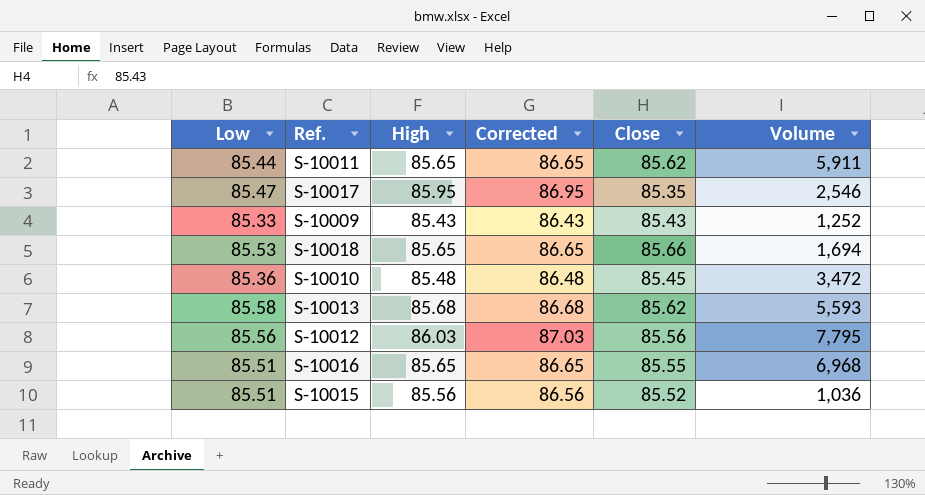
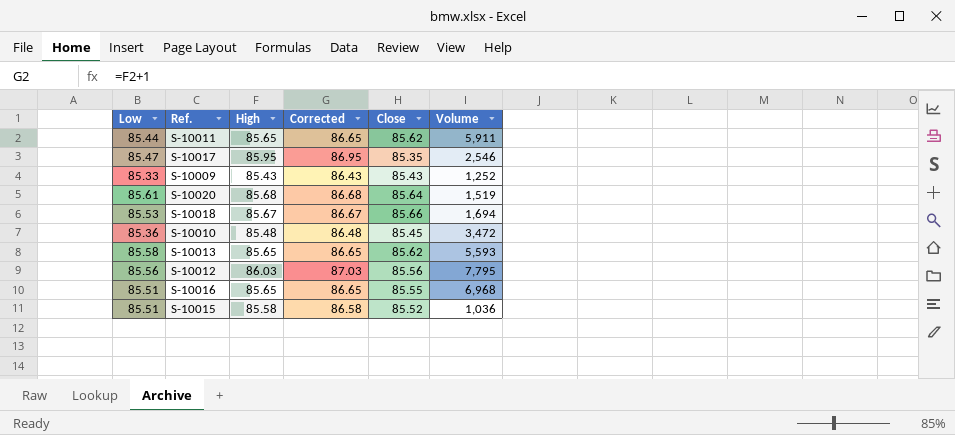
row S-10020: none -> 85.61 | 85.68 | 86.68 | 85.64 | 1,519
S-10018 | High: 85.65 -> 85.67
S-10018 | Corrected: 86.65 -> 86.67
S-10013 | High: 85.68 -> 85.65
S-10013 | Corrected: 86.68 -> 86.65
S-10015 | High: 85.56 -> 85.58
S-10015 | Corrected: 86.56 -> 86.58

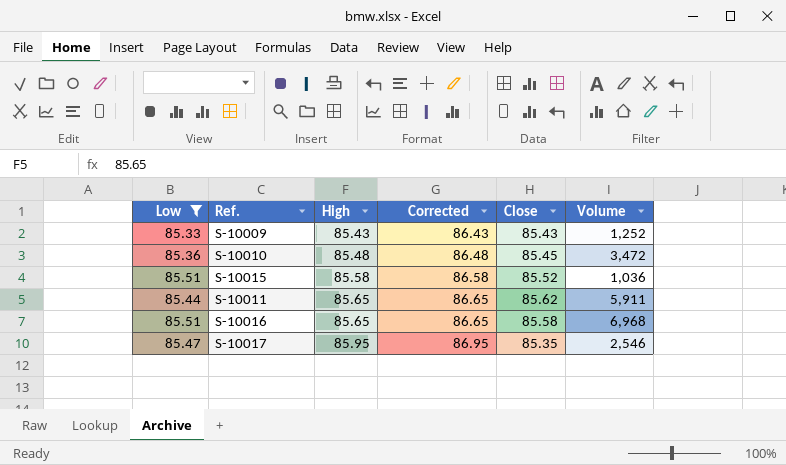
filter: none -> Low <= 85.51
row order: none -> High ascending
S-10016 | Close: 85.55 -> 85.58

